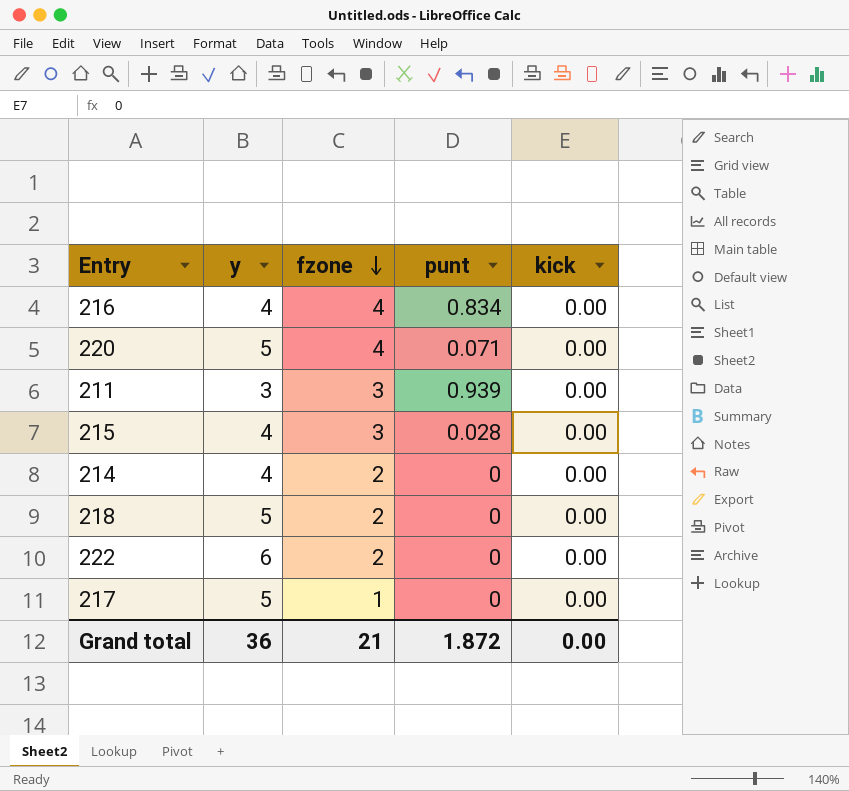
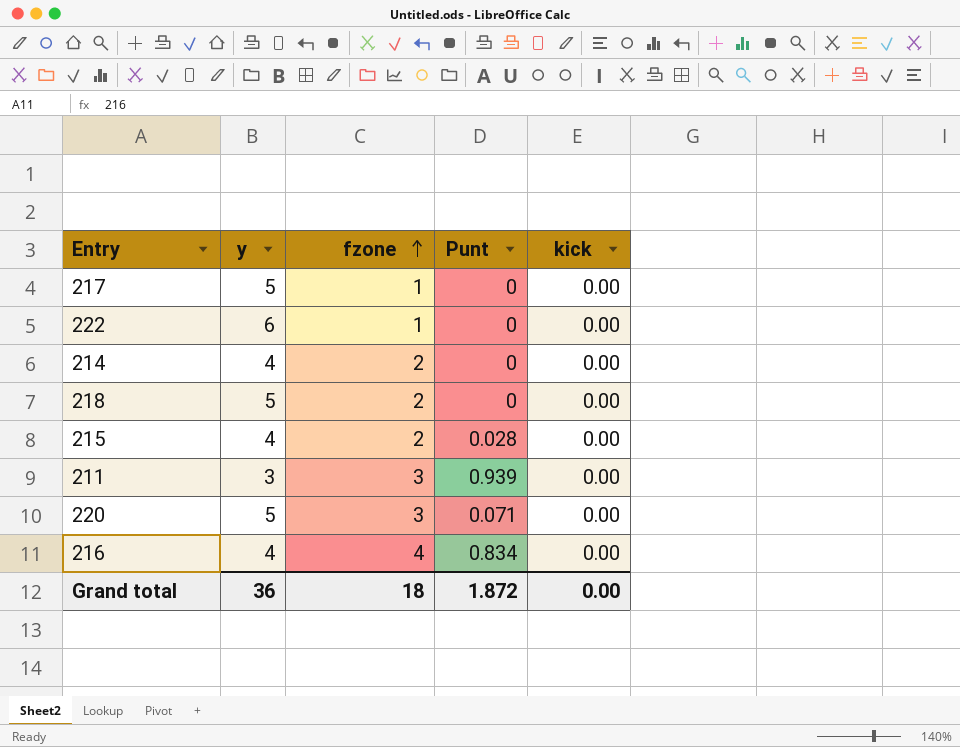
row order: fzone descending -> fzone ascending
column name: punt -> Punt
222 | fzone: 2 -> 1
215 | fzone: 3 -> 2
220 | fzone: 4 -> 3
Grand total | fzone: 21 -> 18

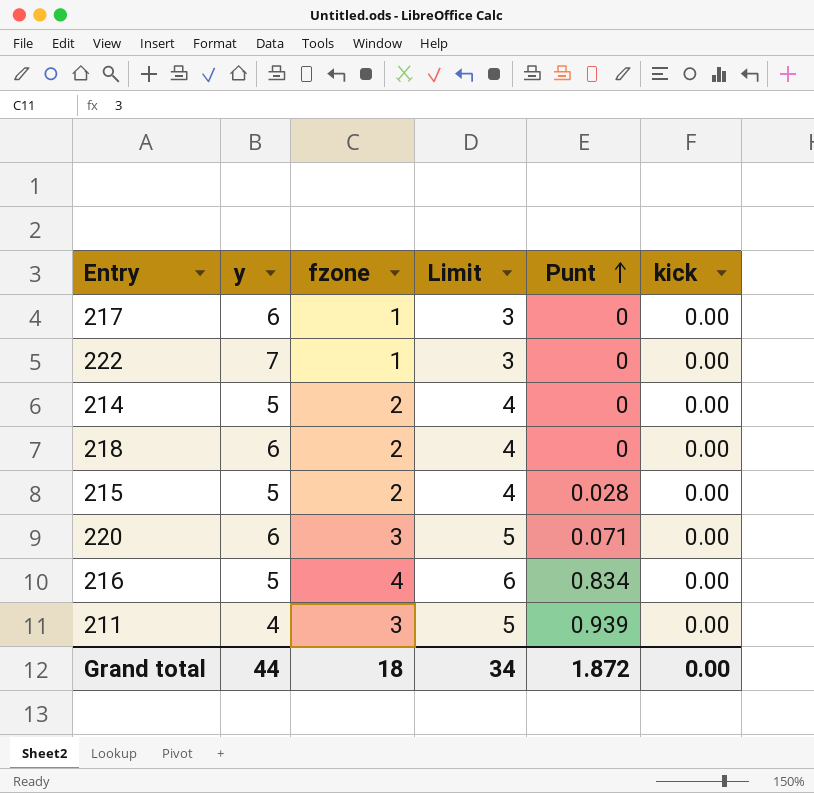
row order: fzone ascending -> Punt ascending
column Limit | formula: none -> [fzone] + 2
217 | y: 5 -> 6
222 | y: 6 -> 7
214 | y: 4 -> 5
218 | y: 5 -> 6
215 | y: 4 -> 5
220 | y: 5 -> 6
216 | y: 4 -> 5
211 | y: 3 -> 4
Grand total | y: 36 -> 44

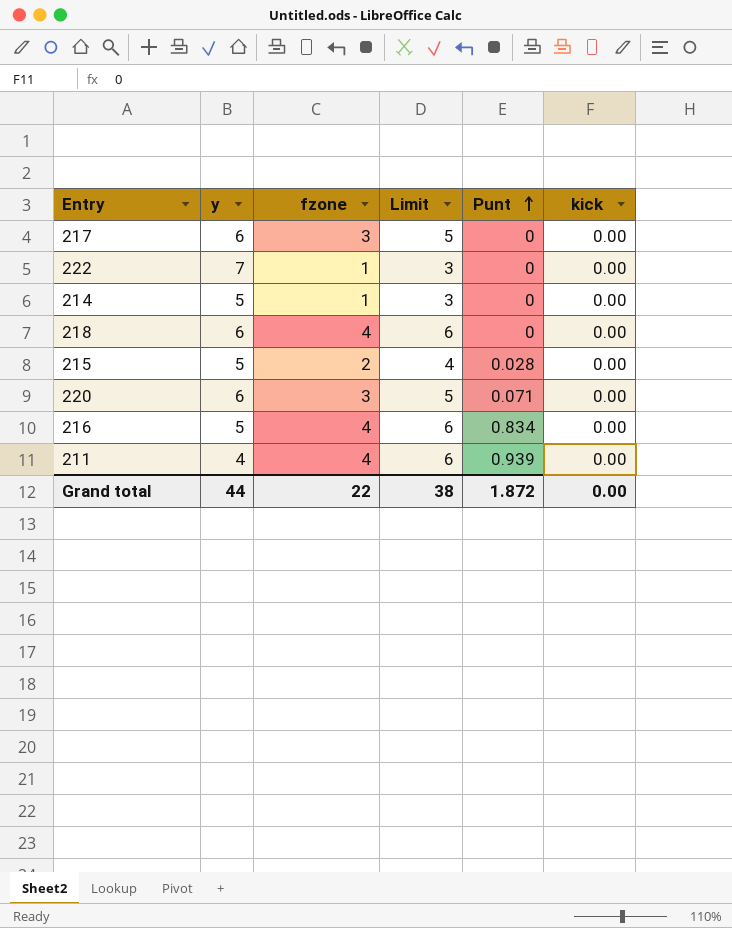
217 | fzone: 1 -> 3
217 | Limit: 3 -> 5
214 | fzone: 2 -> 1
214 | Limit: 4 -> 3
218 | fzone: 2 -> 4
218 | Limit: 4 -> 6
211 | fzone: 3 -> 4
211 | Limit: 5 -> 6
Grand total | fzone: 18 -> 22
Grand total | Limit: 34 -> 38

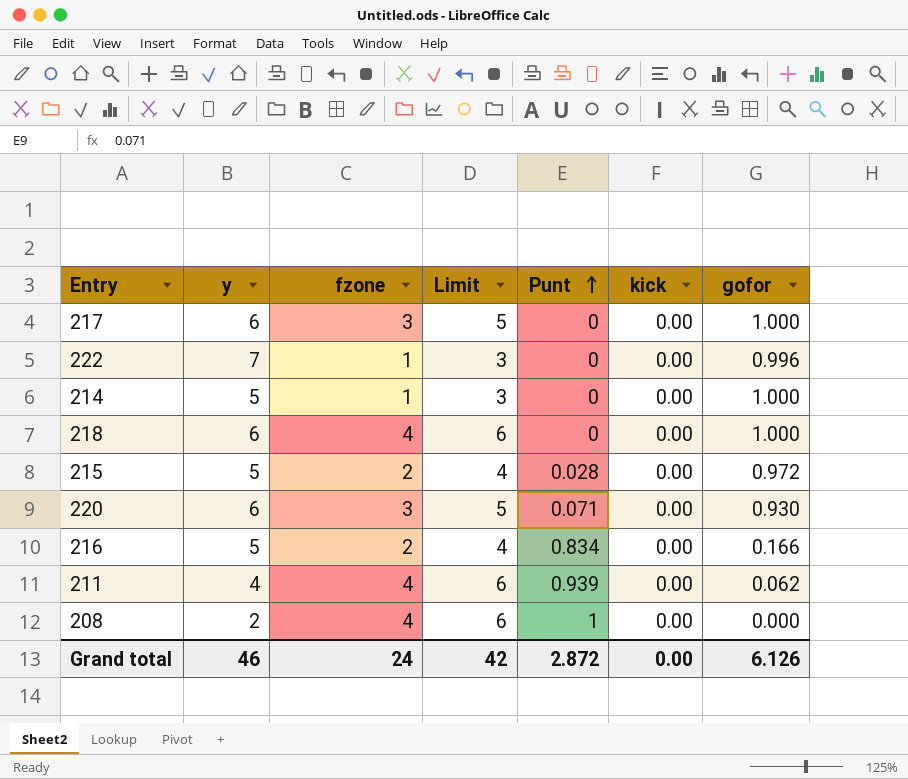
column gofor | position: none -> 7
216 | fzone: 4 -> 2
216 | Limit: 6 -> 4
row 208: none -> 2 | 4 | 6 | 1 | 0.00 | 0.000
Grand total | y: 44 -> 46
Grand total | fzone: 22 -> 24
Grand total | Limit: 38 -> 42
Grand total | Punt: 1.872 -> 2.872

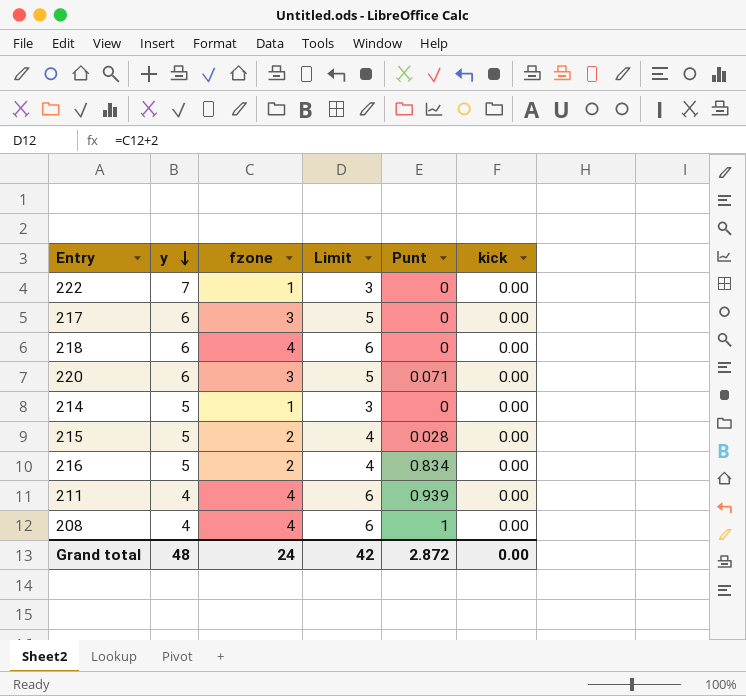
row order: Punt ascending -> y descending
column gofor | position: 7 -> none
208 | y: 2 -> 4
Grand total | y: 46 -> 48

